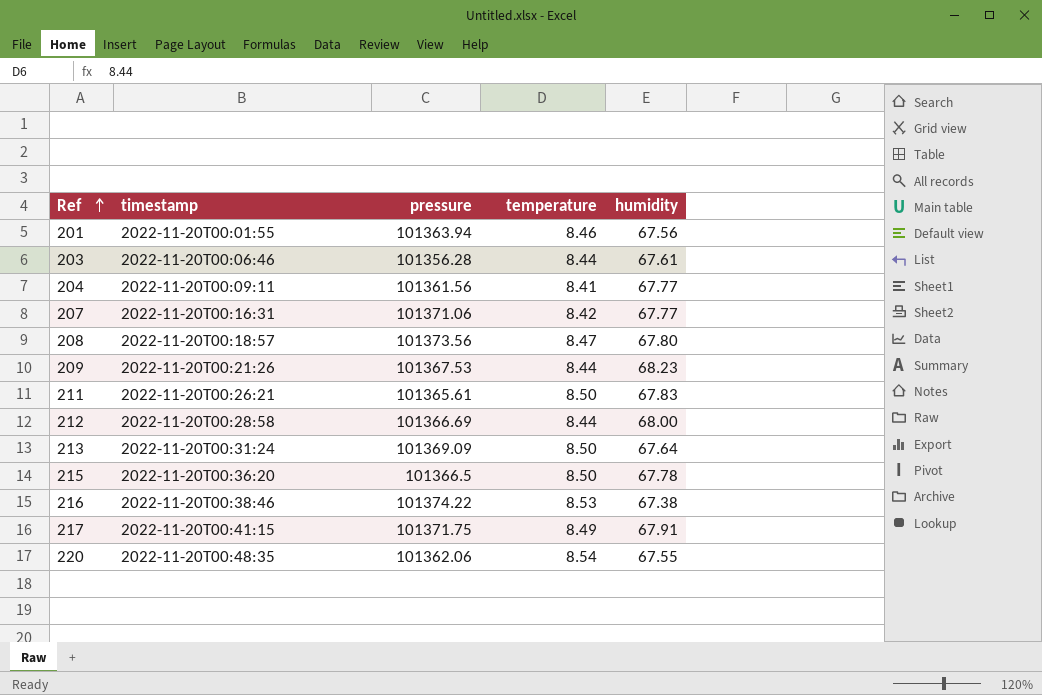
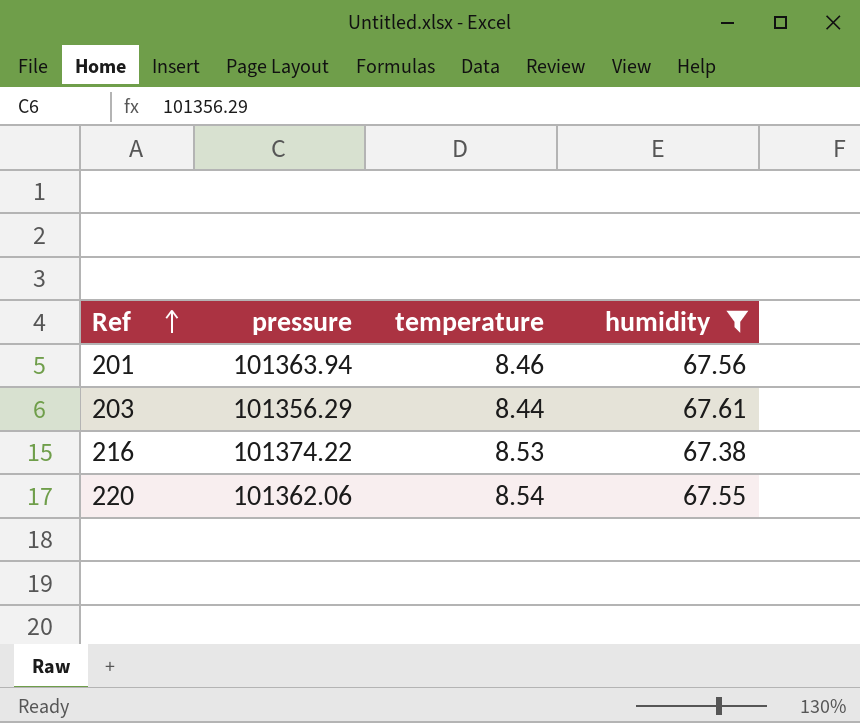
filter: none -> humidity <= 67.61
column timestamp | position: 2 -> none
203 | pressure: 101356.28 -> 101356.29

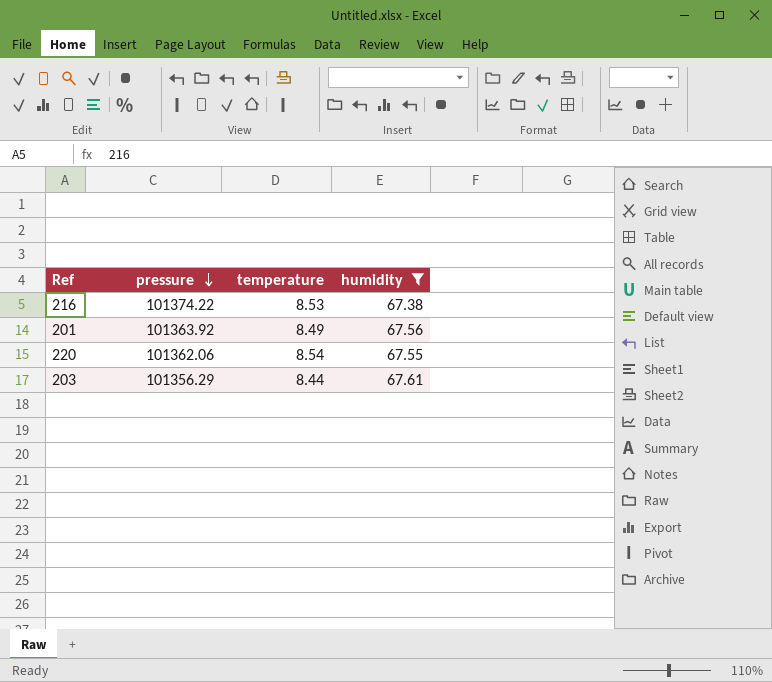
row order: Ref ascending -> pressure descending
201 | pressure: 101363.94 -> 101363.92
201 | temperature: 8.46 -> 8.49

